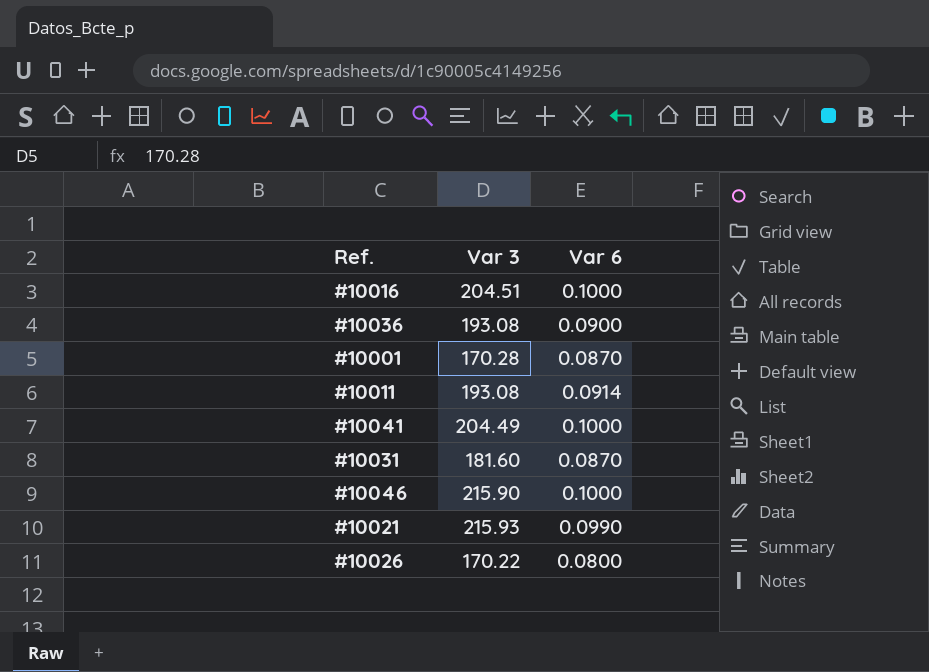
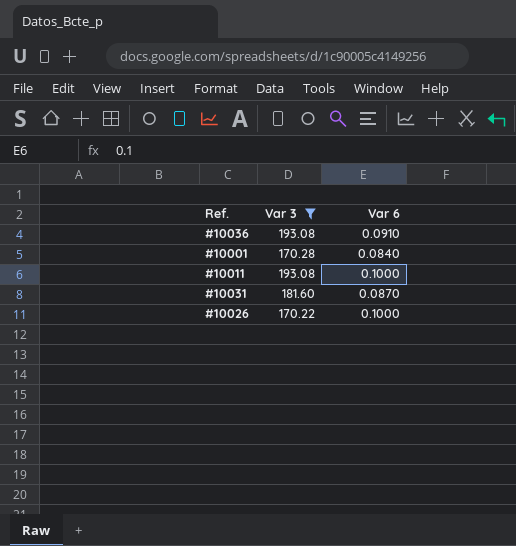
filter: none -> Var 3 <= 193.08
#10036 | Var 6: 0.0900 -> 0.0910
#10001 | Var 6: 0.0870 -> 0.0840
#10011 | Var 6: 0.0914 -> 0.1000
#10026 | Var 6: 0.0800 -> 0.1000

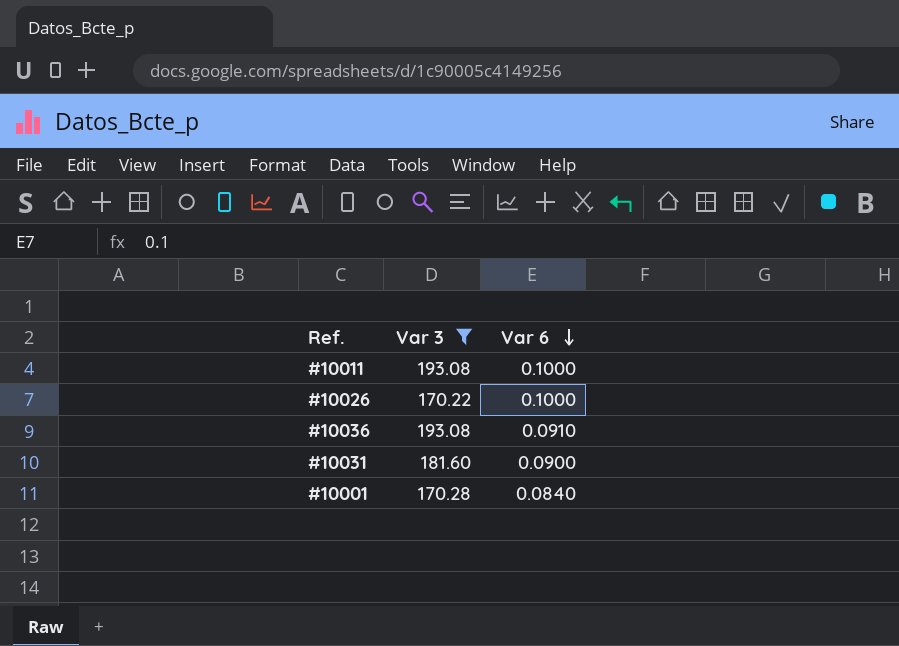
row order: none -> Var 6 descending
#10031 | Var 6: 0.0870 -> 0.0900

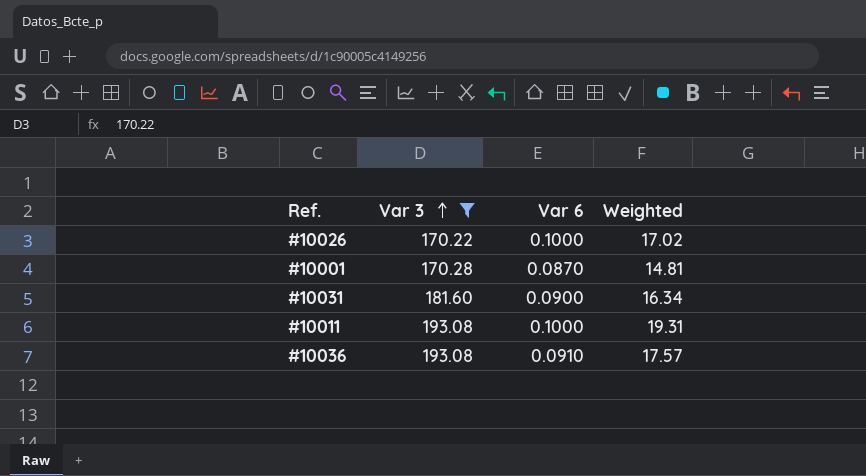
row order: Var 6 descending -> Var 3 ascending
column Weighted | formula: none -> [Var 3] * [Var 6]
#10001 | Var 6: 0.0840 -> 0.0870

